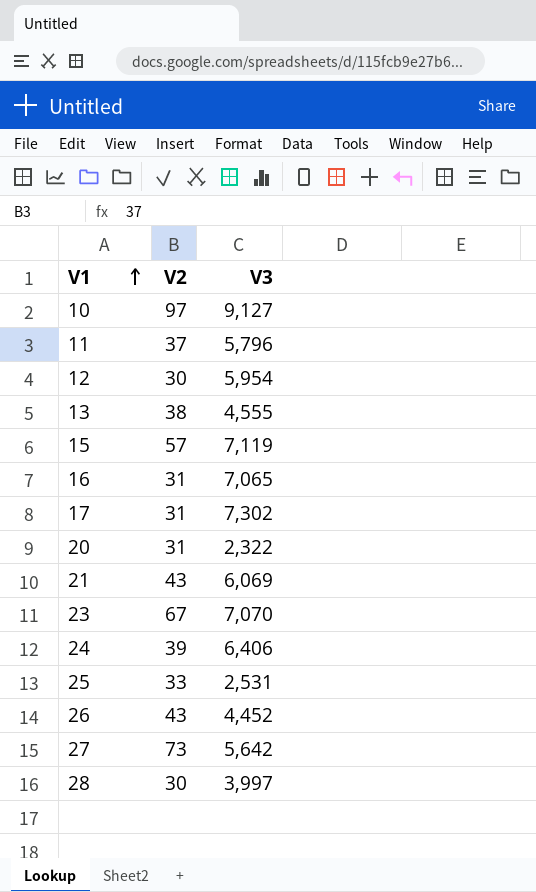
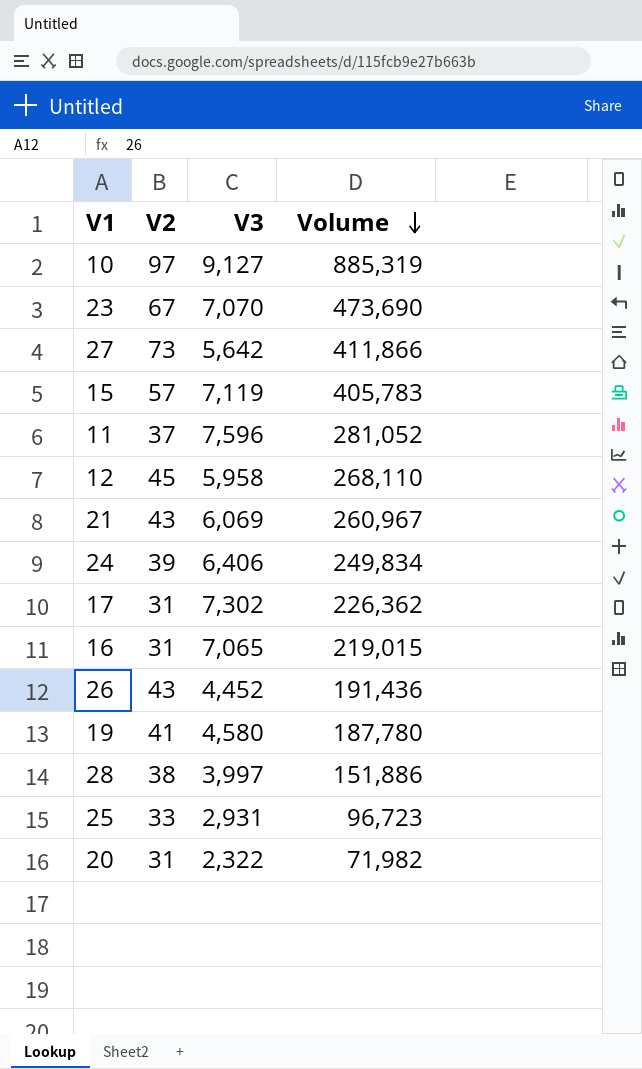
row order: V1 ascending -> Volume descending
column Volume | formula: none -> [V2] * [V3]
row 13: 38 | 4,555 -> none
11 | V3: 5,796 -> 7,596
12 | V2: 30 -> 45
12 | V3: 5,954 -> 5,958
row 19: none -> 41 | 4,580 | 187,780
28 | V2: 30 -> 38
25 | V3: 2,531 -> 2,931

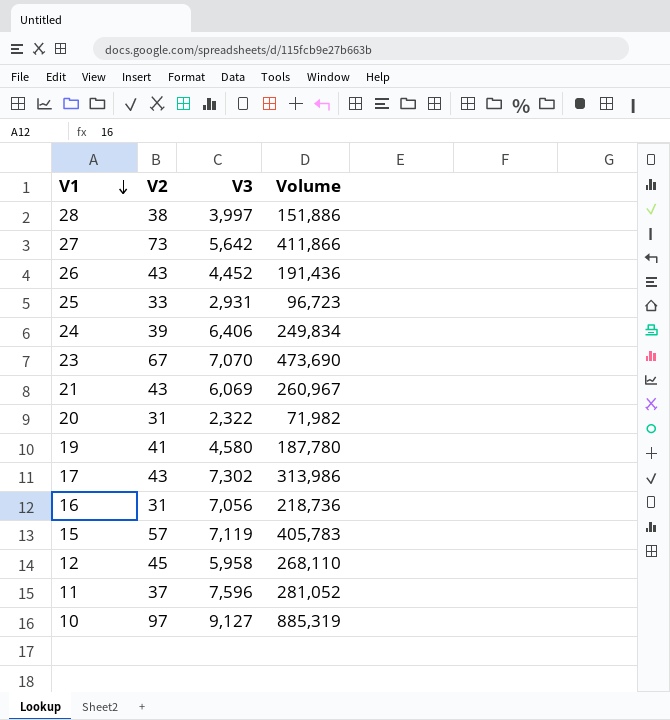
row order: Volume descending -> V1 descending
17 | V2: 31 -> 43
17 | Volume: 226,362 -> 313,986
16 | V3: 7,065 -> 7,056
16 | Volume: 219,015 -> 218,736

